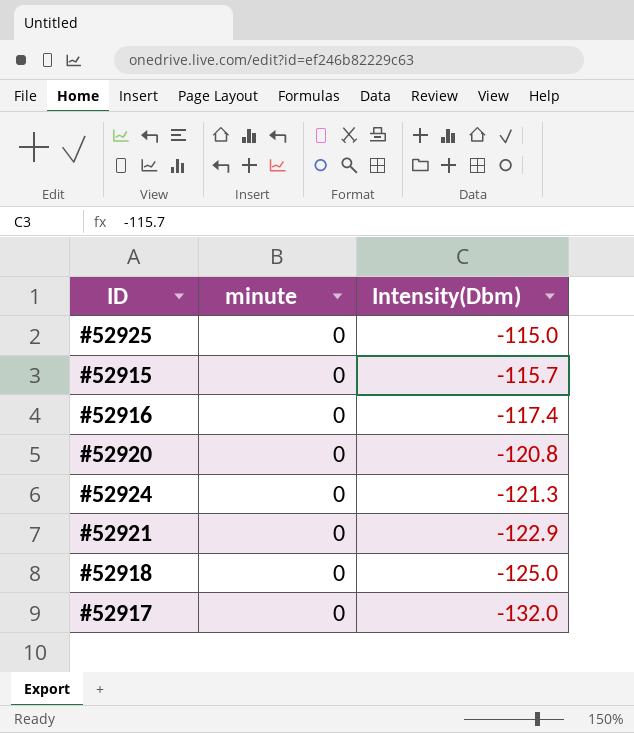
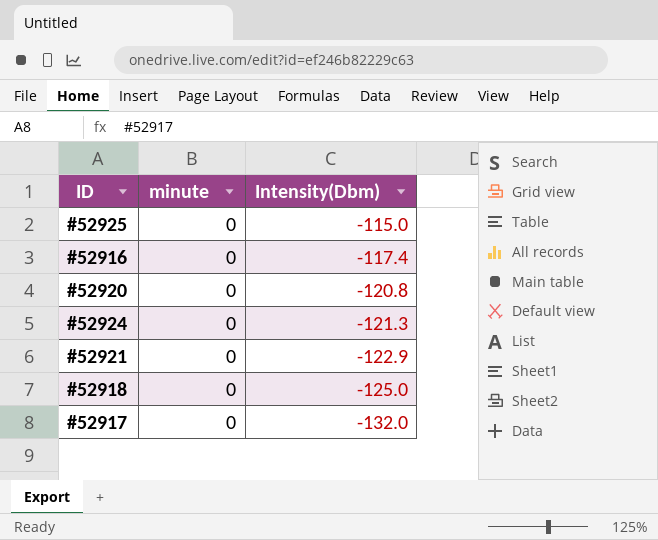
row #52915: 0 | -115.7 -> none

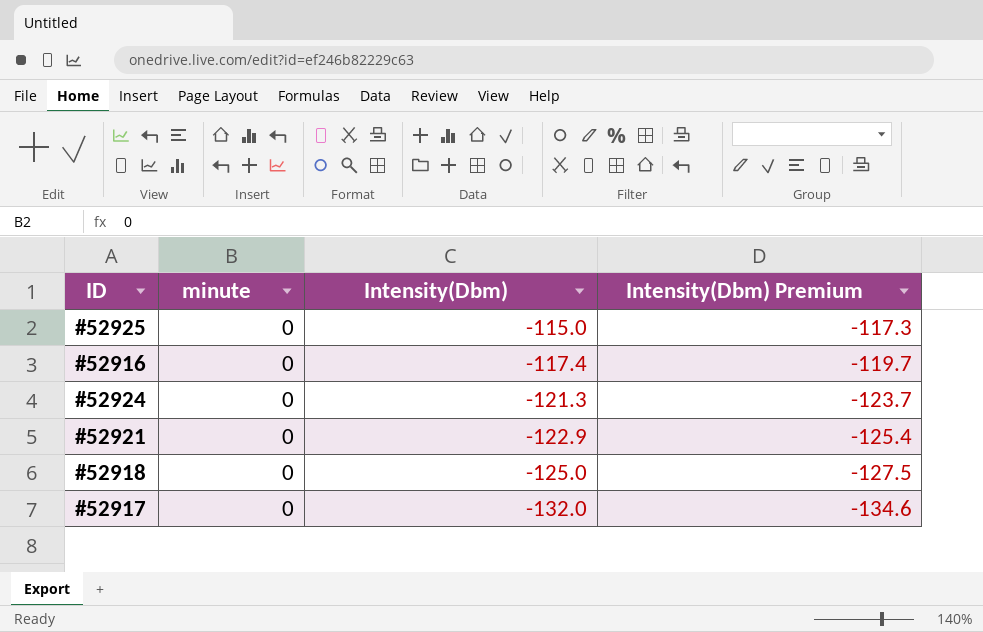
column Intensity(Dbm) Premium | formula: none -> [Intensity(Dbm)] * 1.02
row #52920: 0 | -120.8 -> none

